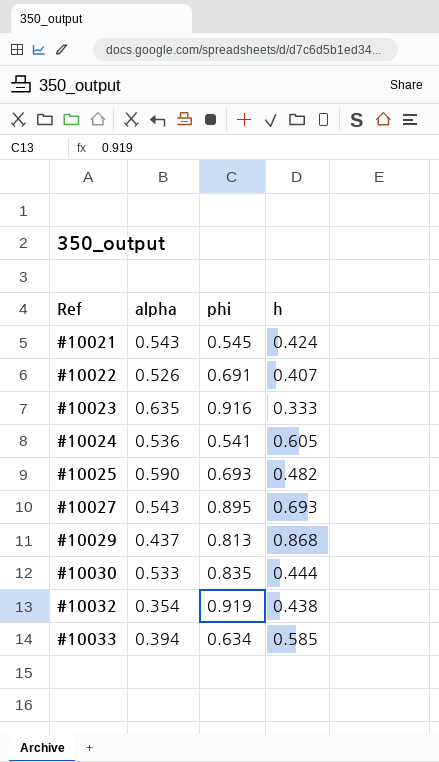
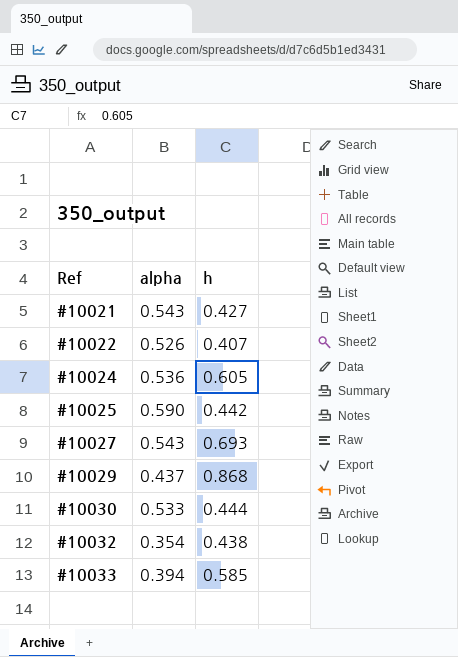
column phi | position: 3 -> none
row #10023: 0.635 | 0.916 | 0.333 -> none
#10021 | h: 0.424 -> 0.427
#10025 | h: 0.482 -> 0.442

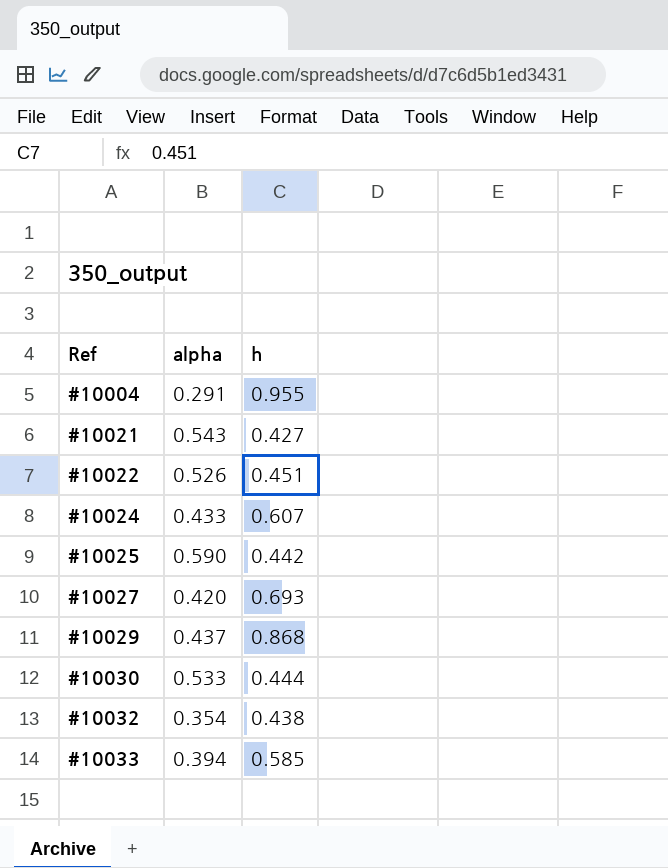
row #10004: none -> 0.291 | 0.955
#10022 | h: 0.407 -> 0.451
#10024 | alpha: 0.536 -> 0.433
#10024 | h: 0.605 -> 0.607
#10027 | alpha: 0.543 -> 0.420

